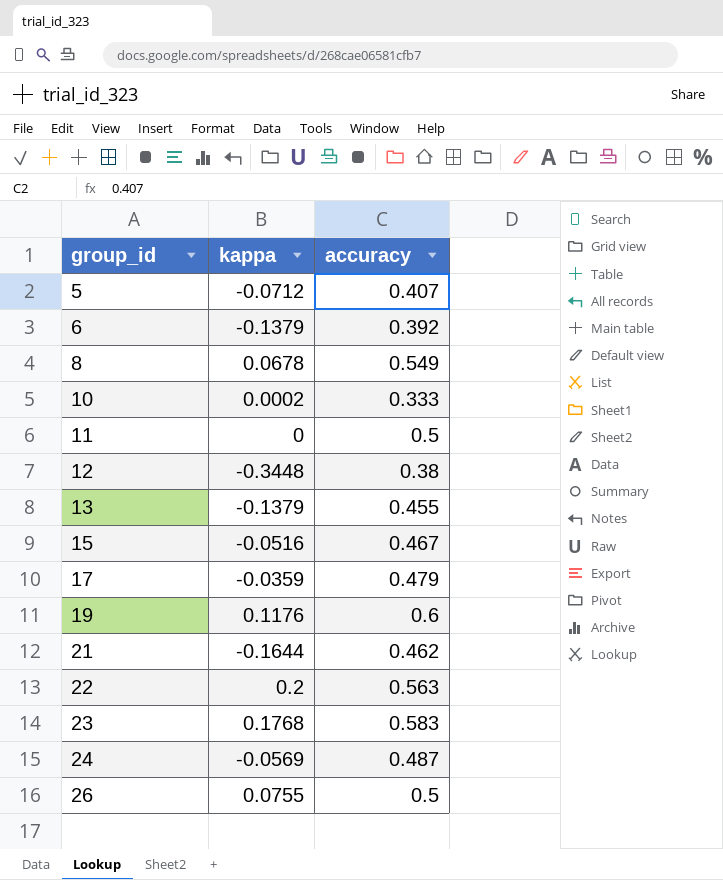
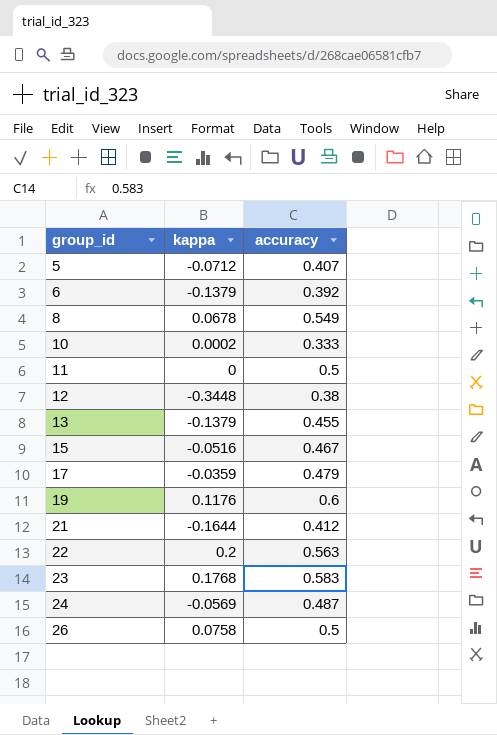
21 | accuracy: 0.462 -> 0.412
26 | kappa: 0.0755 -> 0.0758

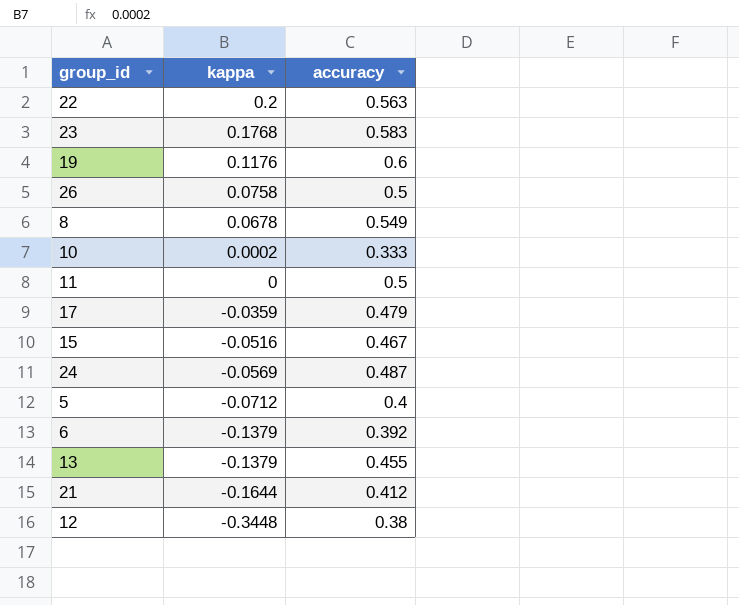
row order: group_id ascending -> kappa descending
5 | accuracy: 0.407 -> 0.4

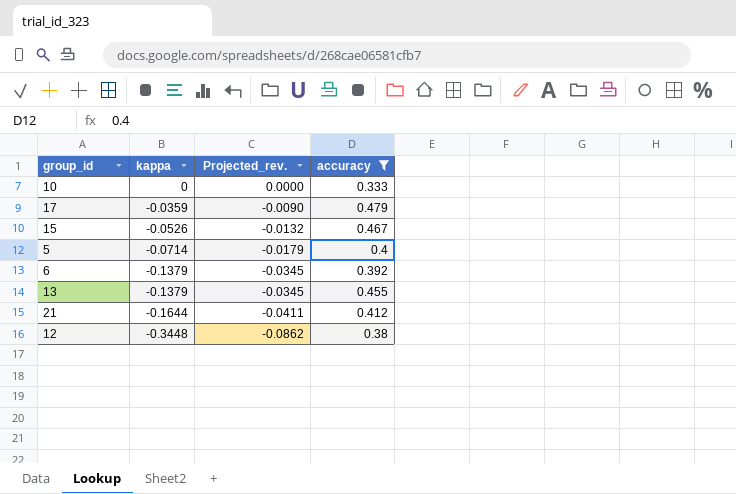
filter: none -> accuracy <= 0.479
column Projected_rev. | formula: none -> [kappa] * 0.25
10 | kappa: 0.0002 -> 0
15 | kappa: -0.0516 -> -0.0526
5 | kappa: -0.0712 -> -0.0714

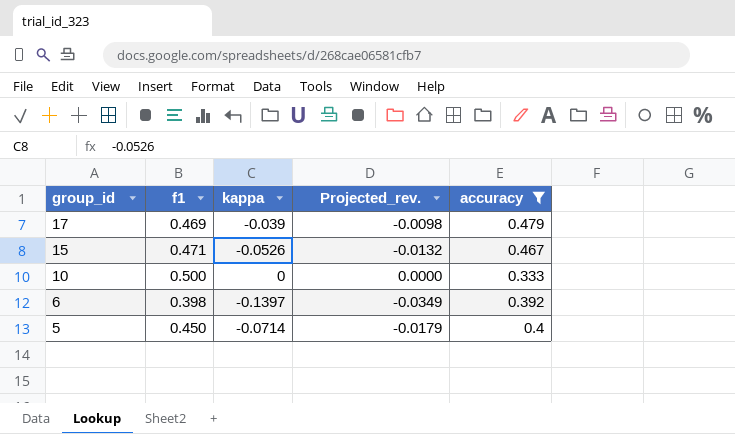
row order: kappa descending -> group_id descending
column f1 | position: none -> 2
row 13: -0.1379 | -0.0345 | 0.455 -> none
row 21: -0.1644 | -0.0411 | 0.412 -> none
row 12: -0.3448 | -0.0862 | 0.38 -> none
17 | kappa: -0.0359 -> -0.039
17 | Projected_rev.: -0.0090 -> -0.0098
6 | kappa: -0.1379 -> -0.1397
6 | Projected_rev.: -0.0345 -> -0.0349

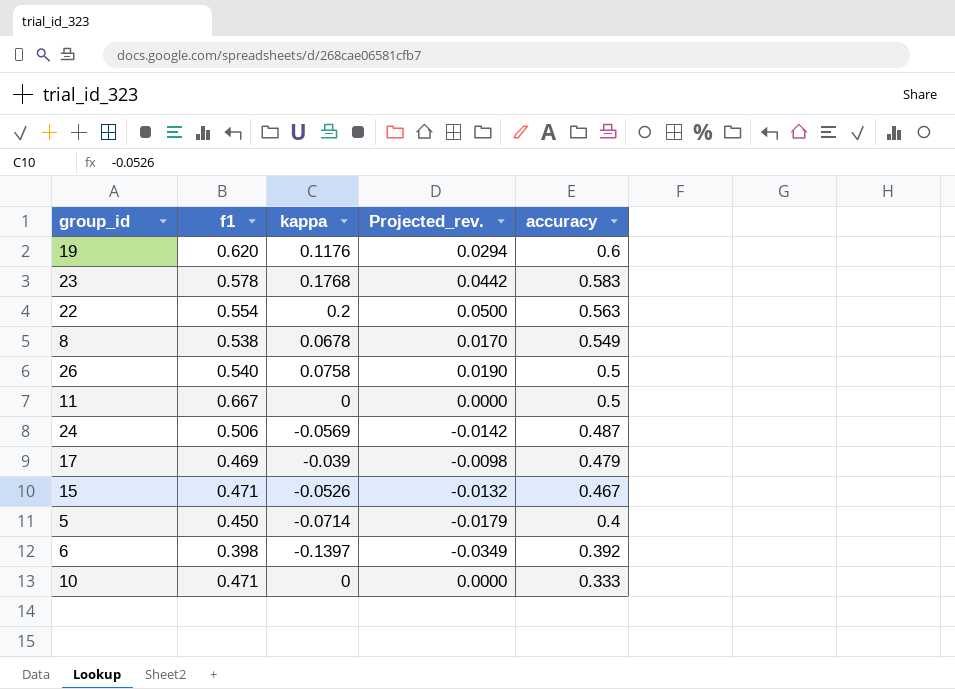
filter: accuracy <= 0.479 -> none
row order: group_id descending -> accuracy descending
10 | f1: 0.500 -> 0.471

